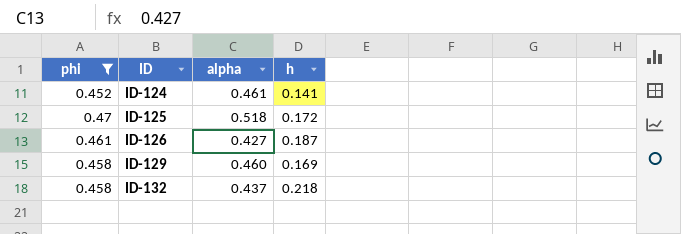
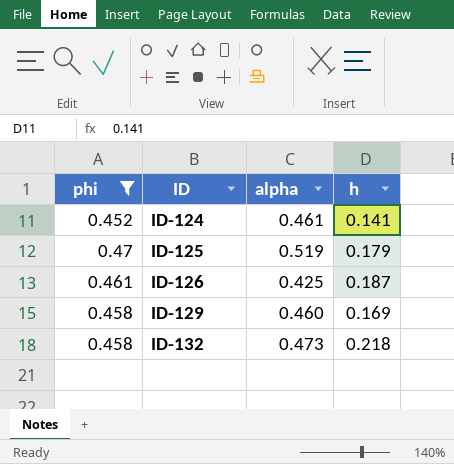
ID-125 | alpha: 0.518 -> 0.519
ID-125 | h: 0.172 -> 0.179
ID-126 | alpha: 0.427 -> 0.425
ID-132 | alpha: 0.437 -> 0.473

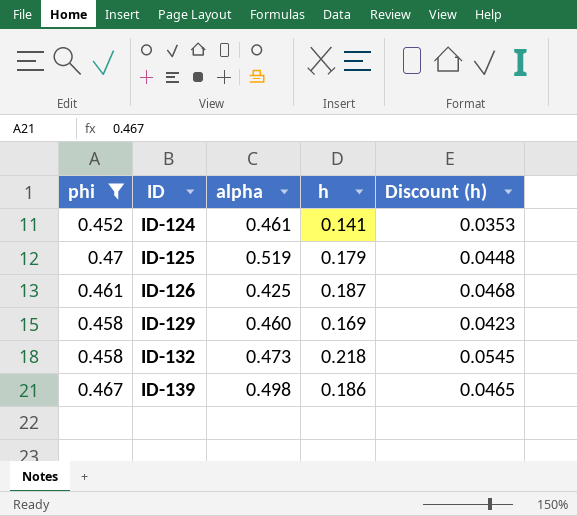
column Discount (h) | formula: none -> [h] * 0.25
row ID-139: none -> 0.467 | 0.498 | 0.186 | 0.0465

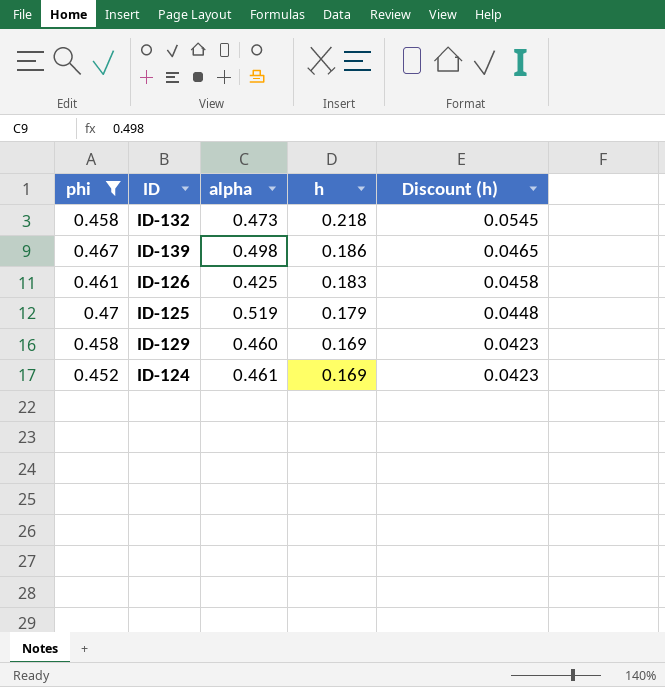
row order: ID ascending -> h descending
ID-126 | h: 0.187 -> 0.183
ID-126 | Discount (h): 0.0468 -> 0.0458
ID-124 | h: 0.141 -> 0.169
ID-124 | Discount (h): 0.0353 -> 0.0423

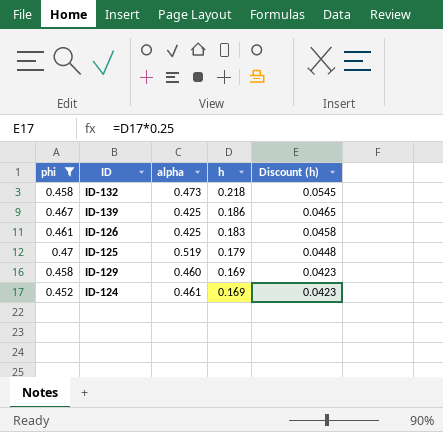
ID-139 | alpha: 0.498 -> 0.425

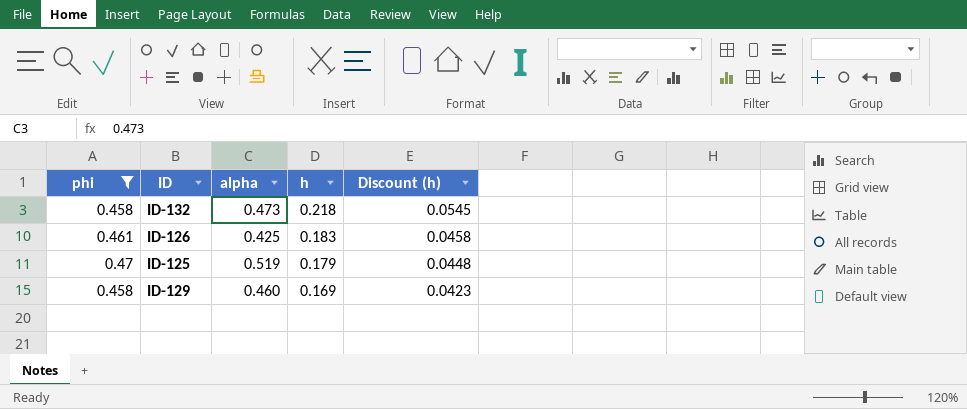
row ID-139: 0.467 | 0.425 | 0.186 | 0.0465 -> none
row ID-124: 0.452 | 0.461 | 0.169 | 0.0423 -> none

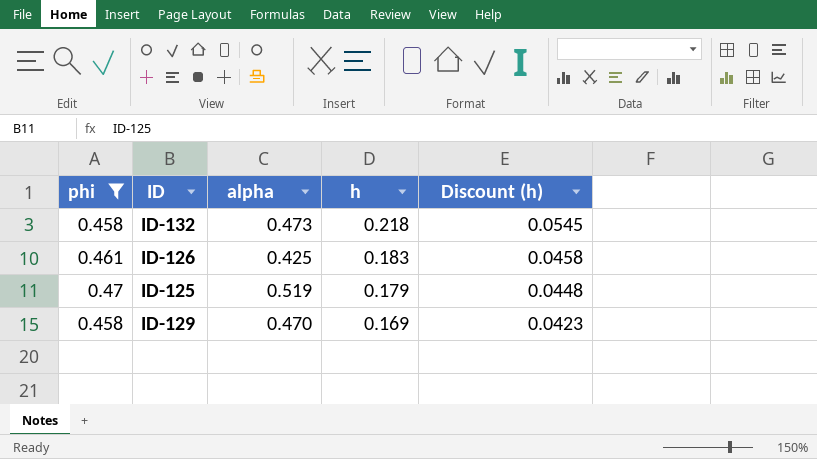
ID-129 | alpha: 0.460 -> 0.470

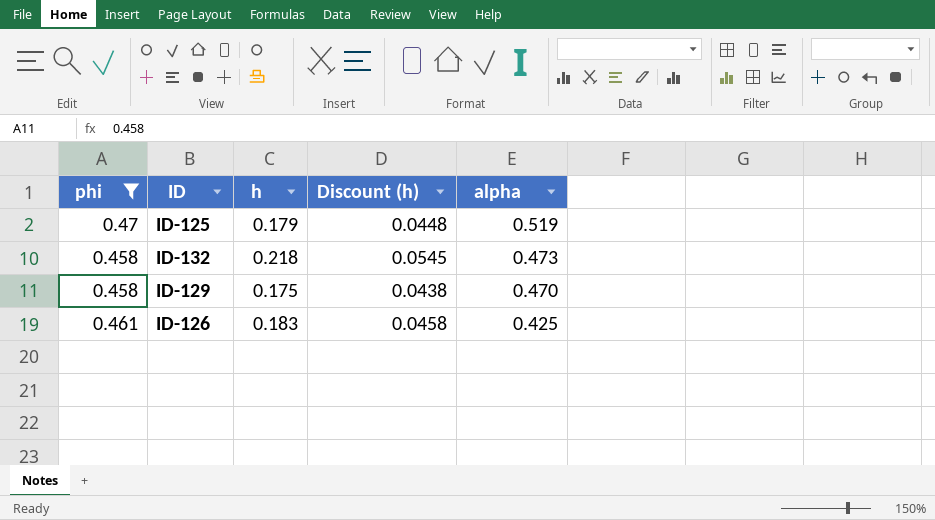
row order: h descending -> alpha descending
column alpha | position: 3 -> 5
ID-129 | h: 0.169 -> 0.175
ID-129 | Discount (h): 0.0423 -> 0.0438

